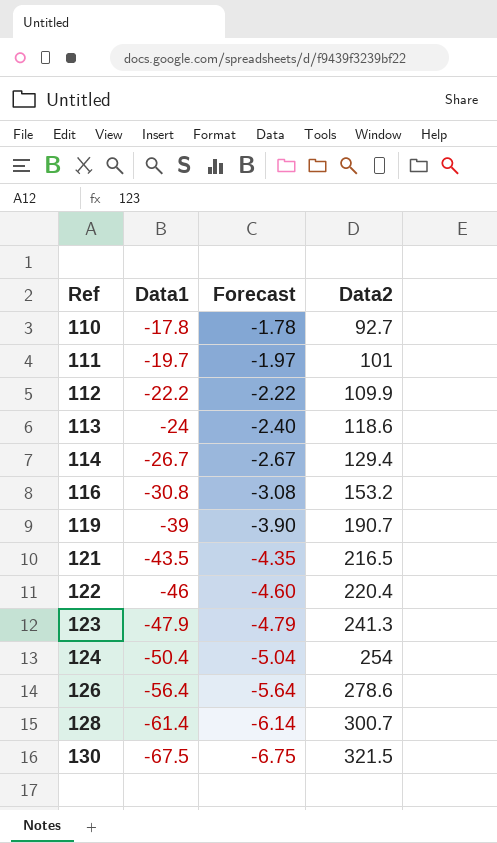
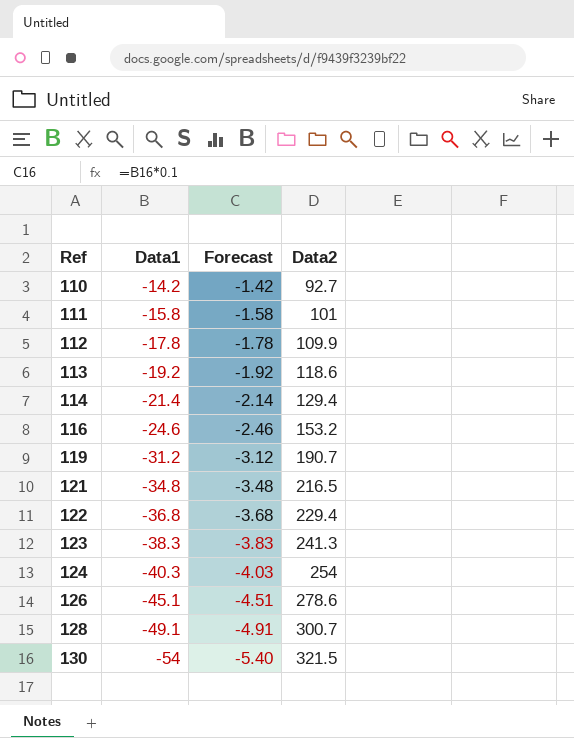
110 | Data1: -17.8 -> -14.2
110 | Forecast: -1.78 -> -1.42
111 | Data1: -19.7 -> -15.8
111 | Forecast: -1.97 -> -1.58
112 | Data1: -22.2 -> -17.8
112 | Forecast: -2.22 -> -1.78
113 | Data1: -24 -> -19.2
113 | Forecast: -2.40 -> -1.92
114 | Data1: -26.7 -> -21.4
114 | Forecast: -2.67 -> -2.14
116 | Data1: -30.8 -> -24.6
116 | Forecast: -3.08 -> -2.46
119 | Data1: -39 -> -31.2
119 | Forecast: -3.90 -> -3.12
121 | Data1: -43.5 -> -34.8
121 | Forecast: -4.35 -> -3.48
122 | Data1: -46 -> -36.8
122 | Forecast: -4.60 -> -3.68
122 | Data2: 220.4 -> 229.4
123 | Data1: -47.9 -> -38.3
123 | Forecast: -4.79 -> -3.83
124 | Data1: -50.4 -> -40.3
124 | Forecast: -5.04 -> -4.03
126 | Data1: -56.4 -> -45.1
126 | Forecast: -5.64 -> -4.51
128 | Data1: -61.4 -> -49.1
128 | Forecast: -6.14 -> -4.91
130 | Data1: -67.5 -> -54
130 | Forecast: -6.75 -> -5.40

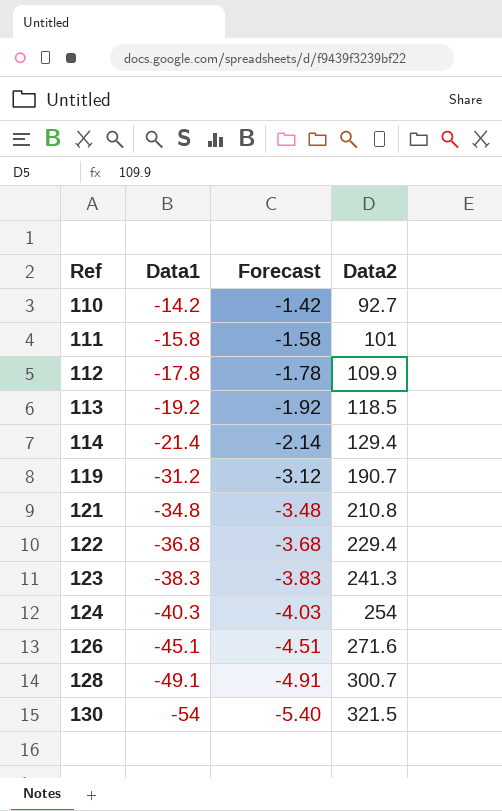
row 116: -24.6 | -2.46 | 153.2 -> none
113 | Data2: 118.6 -> 118.5
121 | Data2: 216.5 -> 210.8
126 | Data2: 278.6 -> 271.6

